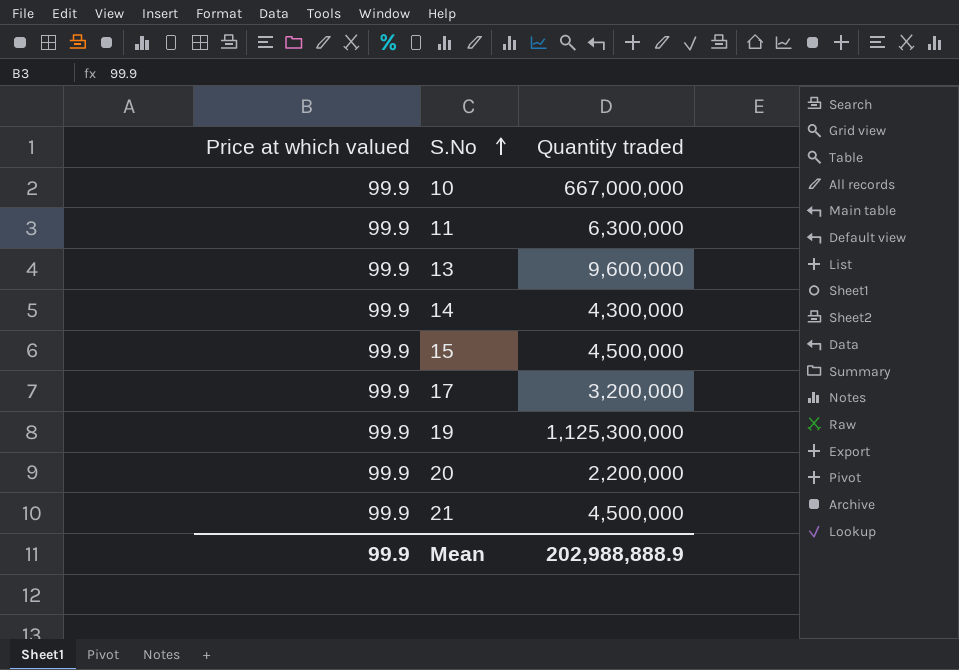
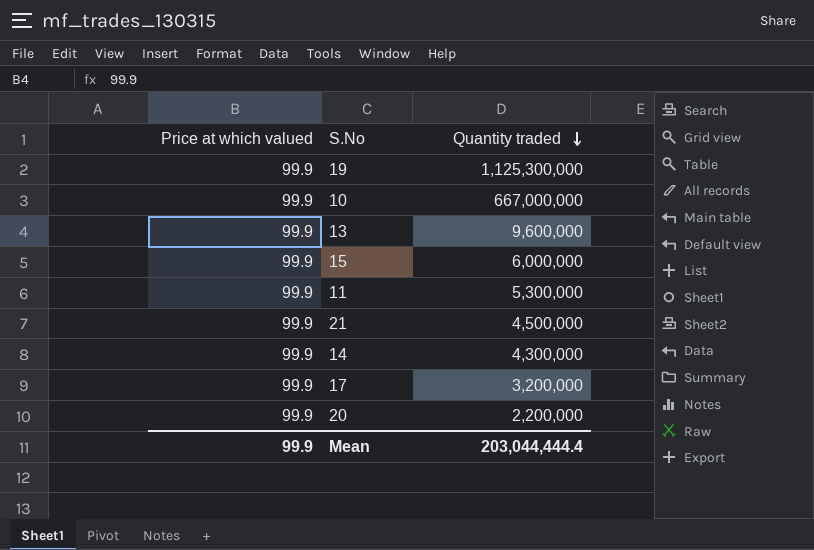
row order: S.No ascending -> Quantity traded descending
15 | Quantity traded: 4,500,000 -> 6,000,000
11 | Quantity traded: 6,300,000 -> 5,300,000
Mean | Quantity traded: 202,988,888.9 -> 203,044,444.4

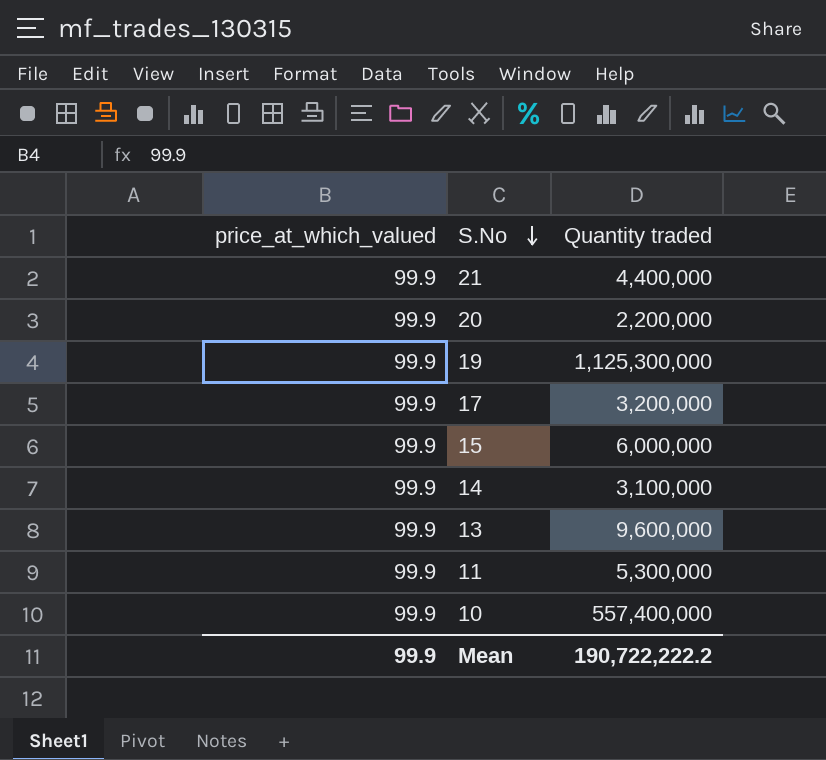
row order: Quantity traded descending -> S.No descending
column name: Price at which valued -> price_at_which_valued
21 | Quantity traded: 4,500,000 -> 4,400,000
14 | Quantity traded: 4,300,000 -> 3,100,000
10 | Quantity traded: 667,000,000 -> 557,400,000
Mean | Quantity traded: 203,044,444.4 -> 190,722,222.2

